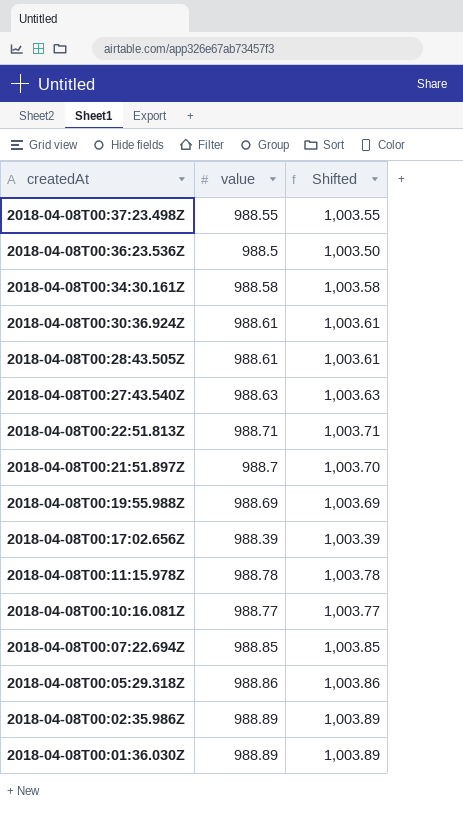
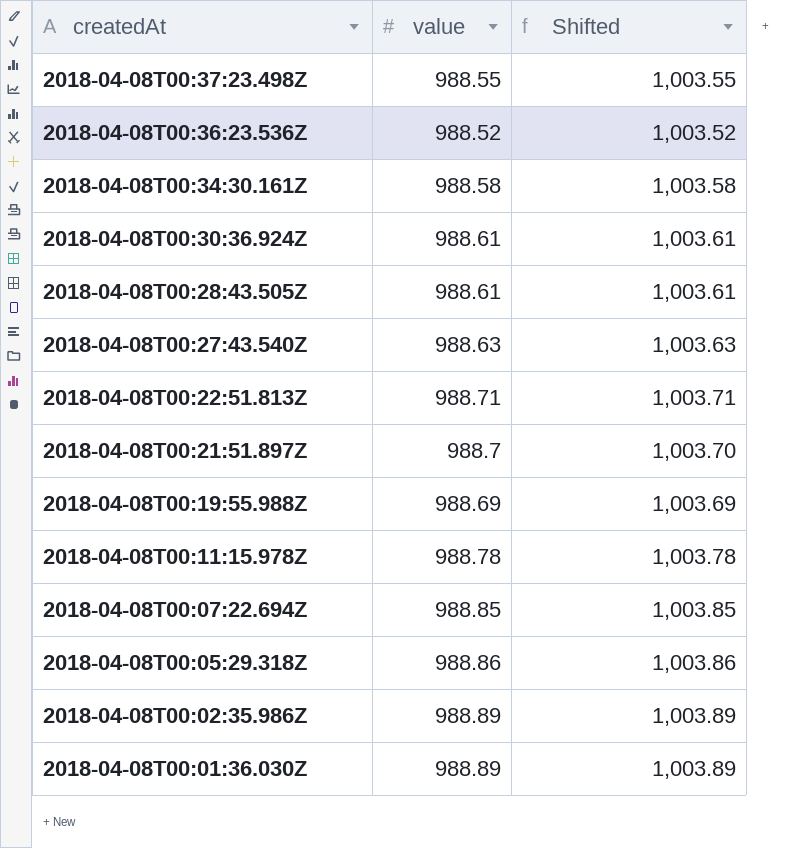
row 2018-04-08T00:17:02.656Z: 988.39 | 1,003.39 -> none
row 2018-04-08T00:10:16.081Z: 988.77 | 1,003.77 -> none
2018-04-08T00:36:23.536Z | value: 988.5 -> 988.52
2018-04-08T00:36:23.536Z | Shifted: 1,003.50 -> 1,003.52

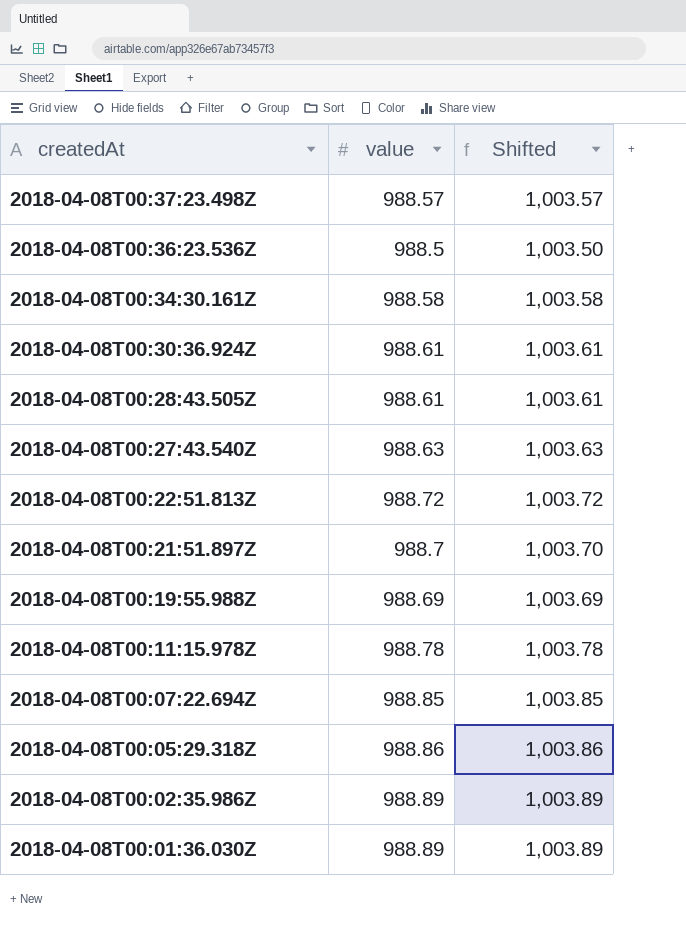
2018-04-08T00:37:23.498Z | value: 988.55 -> 988.57
2018-04-08T00:37:23.498Z | Shifted: 1,003.55 -> 1,003.57
2018-04-08T00:36:23.536Z | value: 988.52 -> 988.5
2018-04-08T00:36:23.536Z | Shifted: 1,003.52 -> 1,003.50
2018-04-08T00:22:51.813Z | value: 988.71 -> 988.72
2018-04-08T00:22:51.813Z | Shifted: 1,003.71 -> 1,003.72

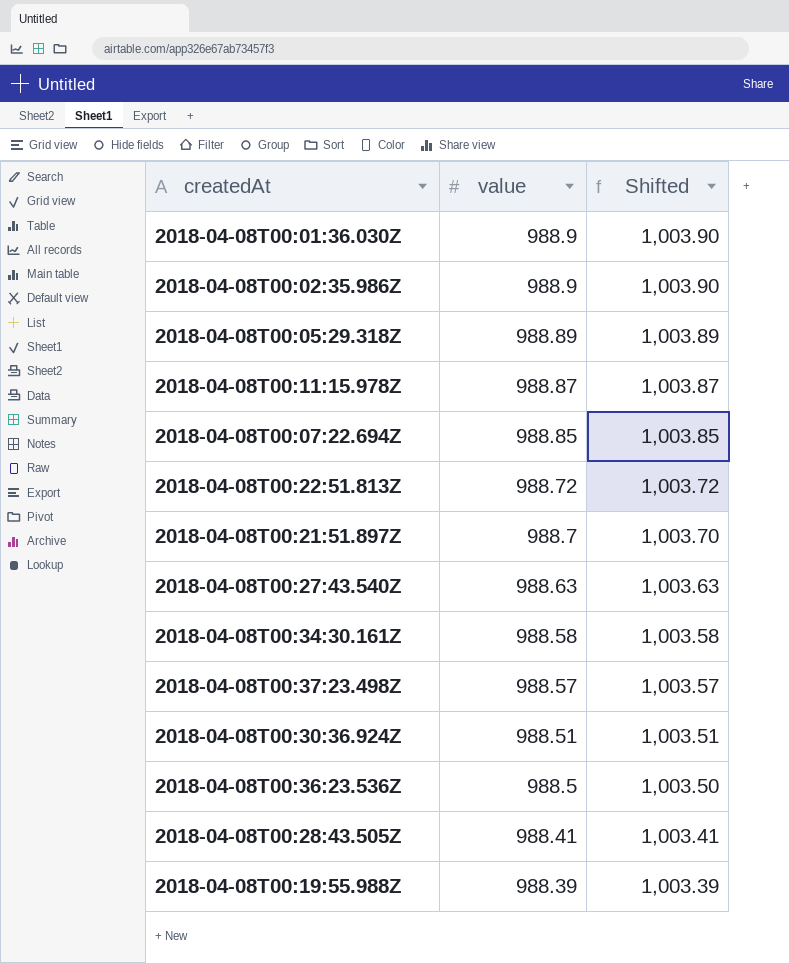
row order: createdAt descending -> value descending
2018-04-08T00:01:36.030Z | value: 988.89 -> 988.9
2018-04-08T00:01:36.030Z | Shifted: 1,003.89 -> 1,003.90
2018-04-08T00:02:35.986Z | value: 988.89 -> 988.9
2018-04-08T00:02:35.986Z | Shifted: 1,003.89 -> 1,003.90
2018-04-08T00:05:29.318Z | value: 988.86 -> 988.89
2018-04-08T00:05:29.318Z | Shifted: 1,003.86 -> 1,003.89
2018-04-08T00:11:15.978Z | value: 988.78 -> 988.87
2018-04-08T00:11:15.978Z | Shifted: 1,003.78 -> 1,003.87
2018-04-08T00:30:36.924Z | value: 988.61 -> 988.51
2018-04-08T00:30:36.924Z | Shifted: 1,003.61 -> 1,003.51
2018-04-08T00:28:43.505Z | value: 988.61 -> 988.41
2018-04-08T00:28:43.505Z | Shifted: 1,003.61 -> 1,003.41
2018-04-08T00:19:55.988Z | value: 988.69 -> 988.39
2018-04-08T00:19:55.988Z | Shifted: 1,003.69 -> 1,003.39

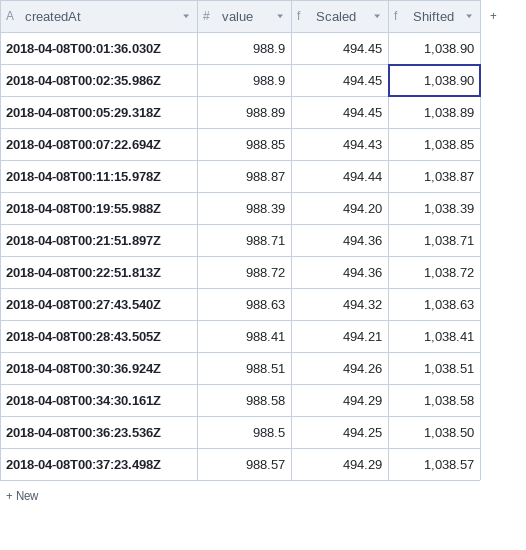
row order: value descending -> createdAt ascending
column Scaled | formula: none -> [value] * 0.5
column Shifted | formula: [value] + 15 -> [value] + 50
2018-04-08T00:21:51.897Z | value: 988.7 -> 988.71

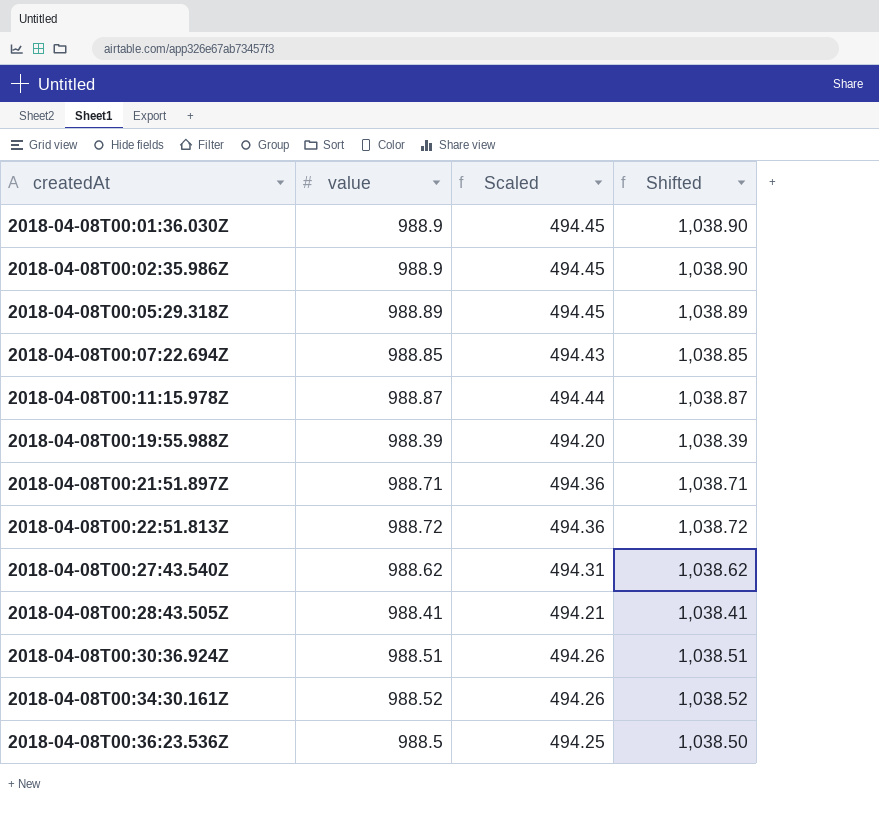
row 2018-04-08T00:37:23.498Z: 988.57 | 494.29 | 1,038.57 -> none
2018-04-08T00:27:43.540Z | value: 988.63 -> 988.62
2018-04-08T00:27:43.540Z | Scaled: 494.32 -> 494.31
2018-04-08T00:27:43.540Z | Shifted: 1,038.63 -> 1,038.62
2018-04-08T00:34:30.161Z | value: 988.58 -> 988.52
2018-04-08T00:34:30.161Z | Scaled: 494.29 -> 494.26
2018-04-08T00:34:30.161Z | Shifted: 1,038.58 -> 1,038.52

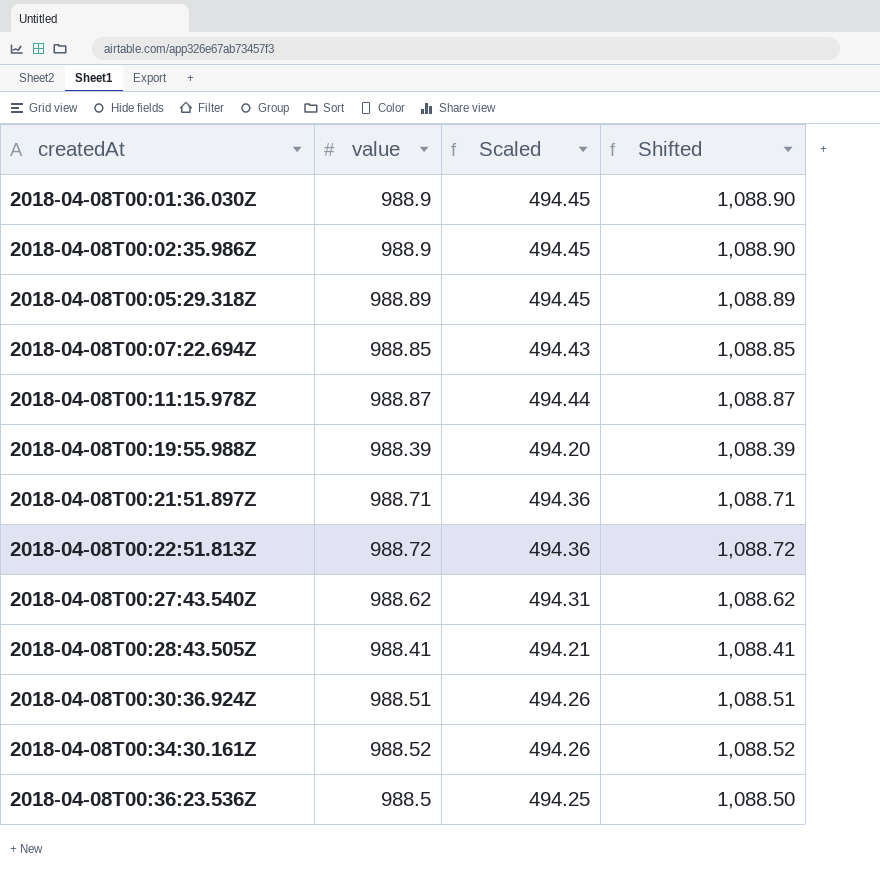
column Shifted | formula: [value] + 50 -> [value] + 100

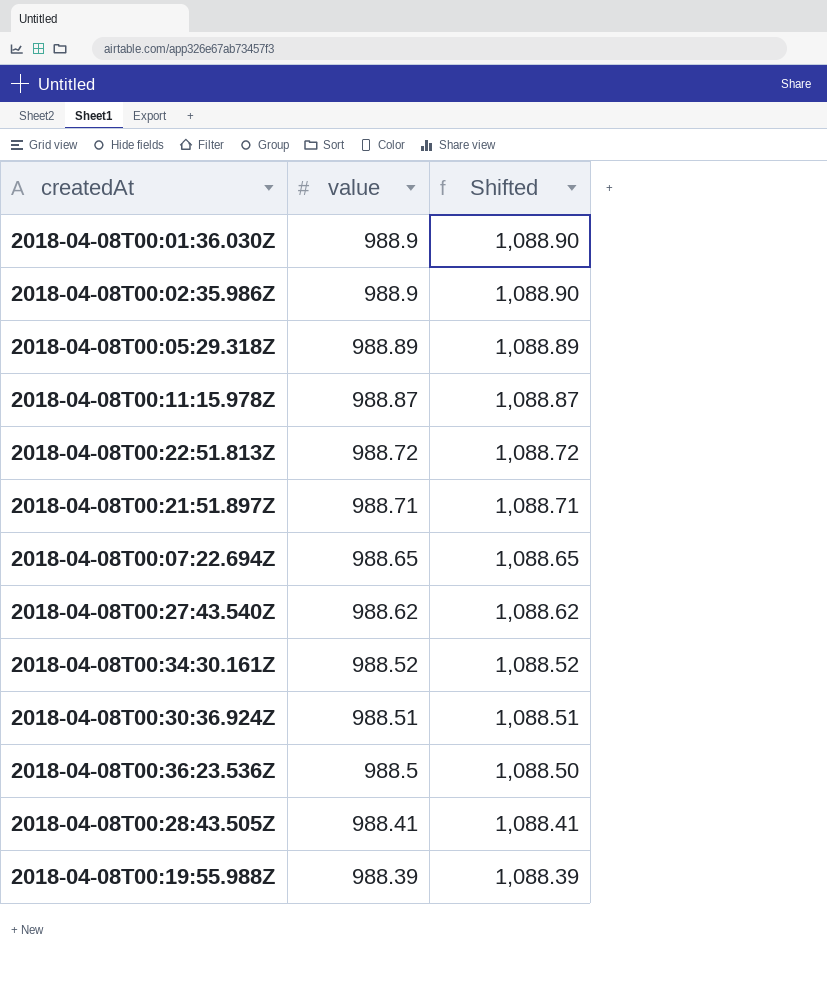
row order: createdAt ascending -> value descending
column Scaled | formula: [value] * 0.5 -> none
2018-04-08T00:07:22.694Z | value: 988.85 -> 988.65
2018-04-08T00:07:22.694Z | Shifted: 1,088.85 -> 1,088.65

